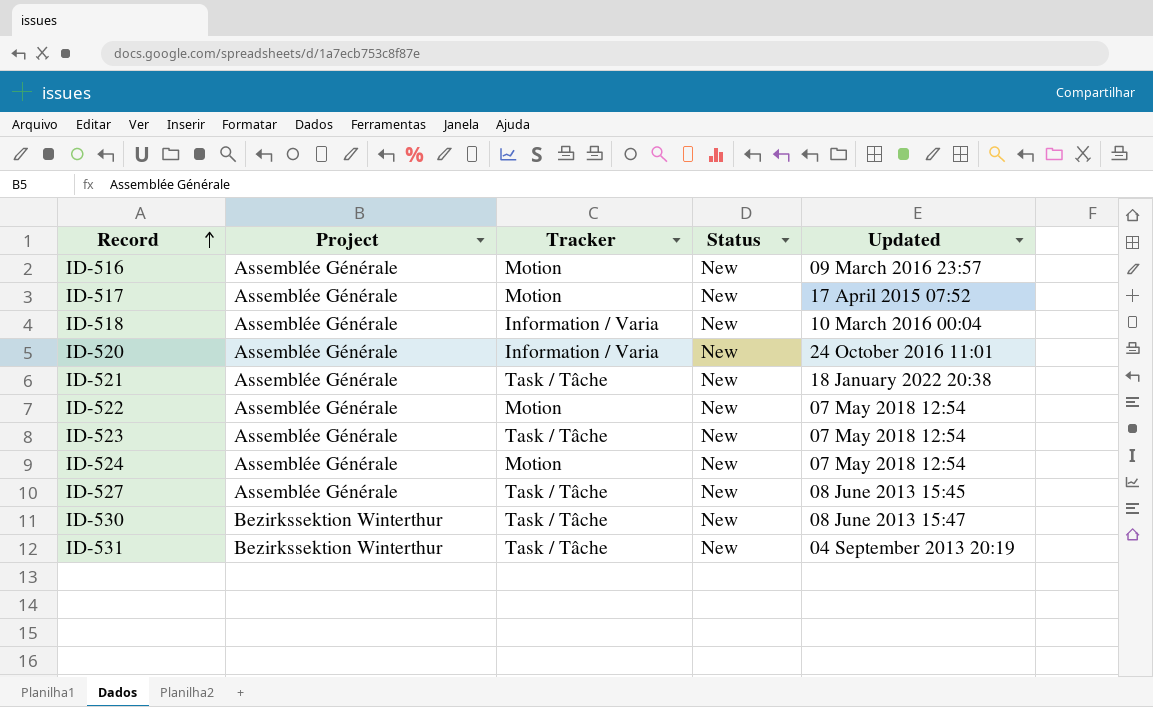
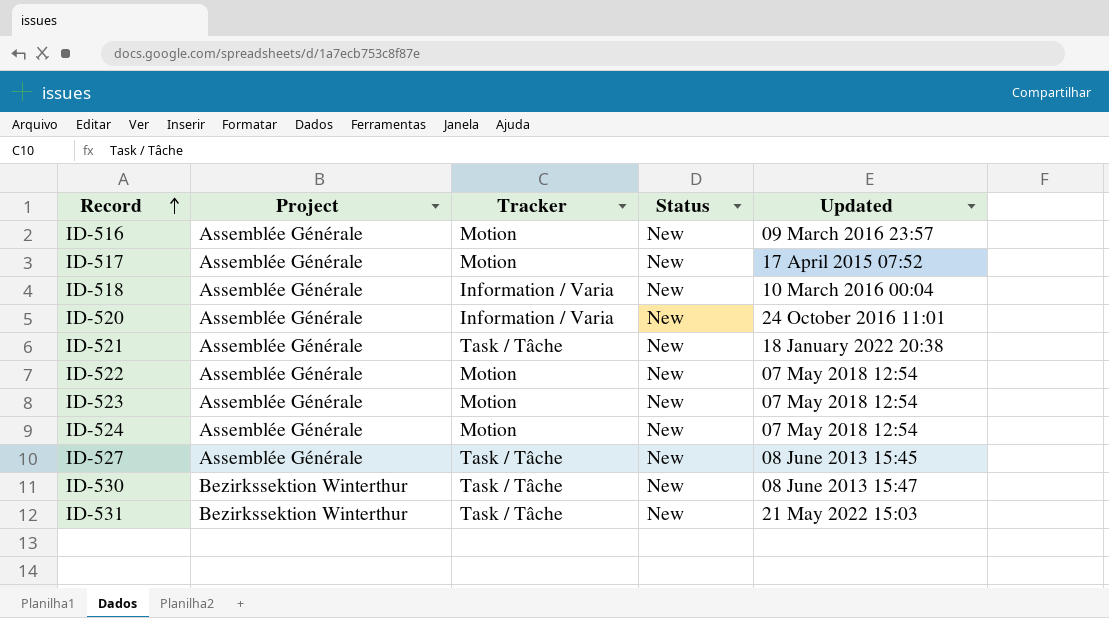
ID-523 | Tracker: Task / Tâche -> Motion
ID-531 | Updated: 04 September 2013 20:19 -> 21 May 2022 15:03

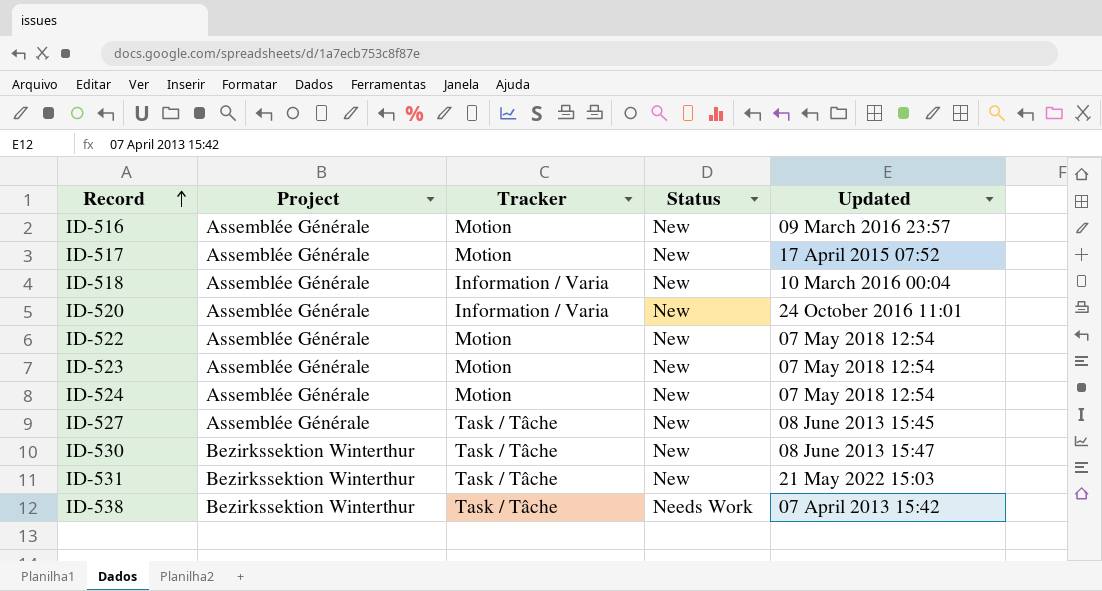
row ID-521: Assemblée Générale | Task / Tâche | New | 18 January 2022 20:38 -> none
row ID-538: none -> Bezirkssektion Winterthur | Task / Tâche | Needs Work | 07 April 2013 15:42

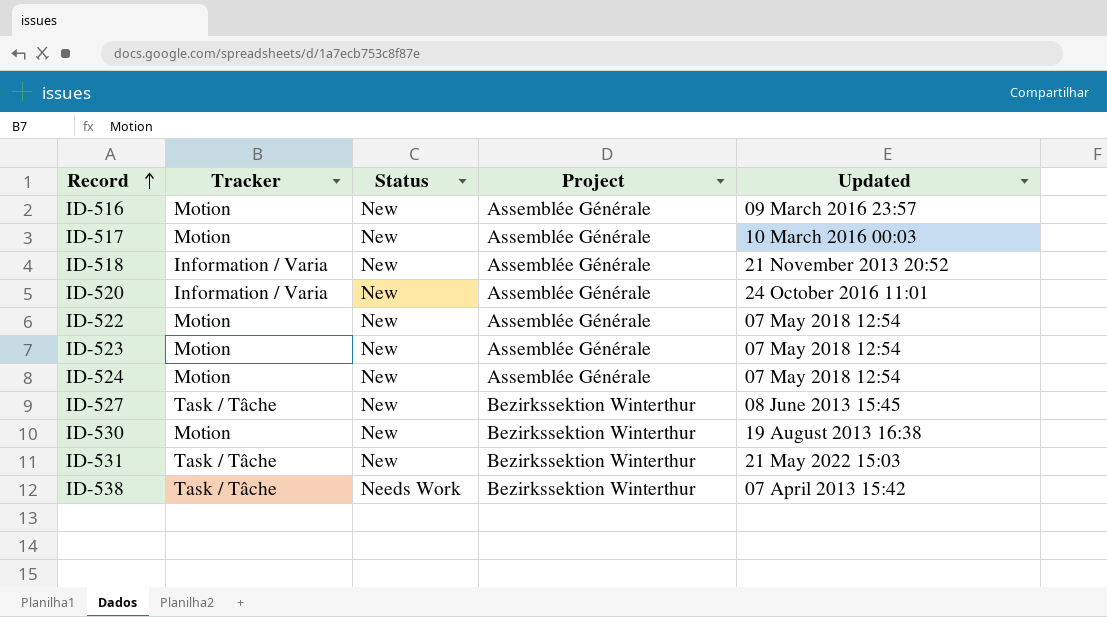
column Project | position: 2 -> 4
ID-517 | Updated: 17 April 2015 07:52 -> 10 March 2016 00:03
ID-518 | Updated: 10 March 2016 00:04 -> 21 November 2013 20:52
ID-527 | Project: Assemblée Générale -> Bezirkssektion Winterthur
ID-530 | Tracker: Task / Tâche -> Motion
ID-530 | Updated: 08 June 2013 15:47 -> 19 August 2013 16:38

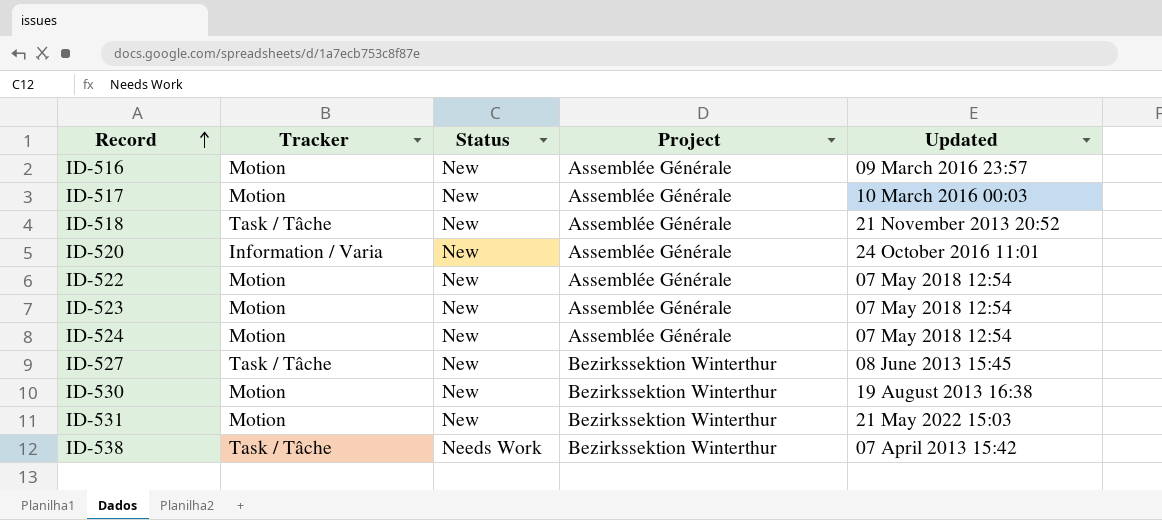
ID-518 | Tracker: Information / Varia -> Task / Tâche
ID-531 | Tracker: Task / Tâche -> Motion

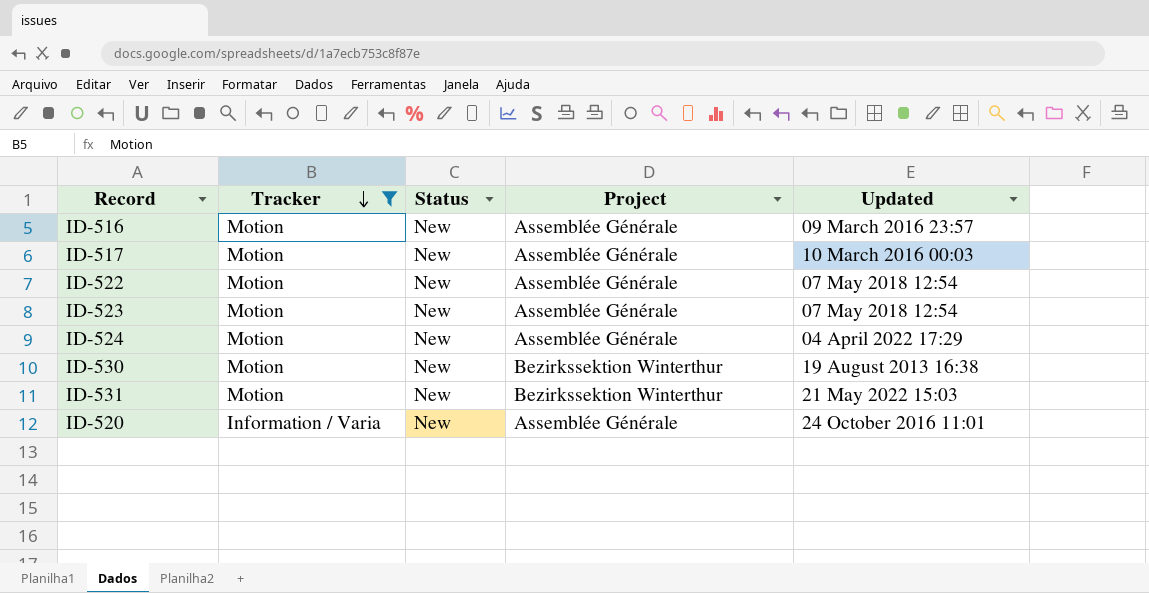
filter: none -> Tracker != Task / Tâche
row order: Record ascending -> Tracker descending
ID-524 | Updated: 07 May 2018 12:54 -> 04 April 2022 17:29

